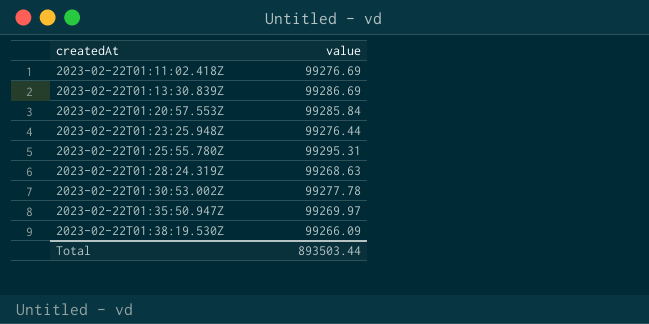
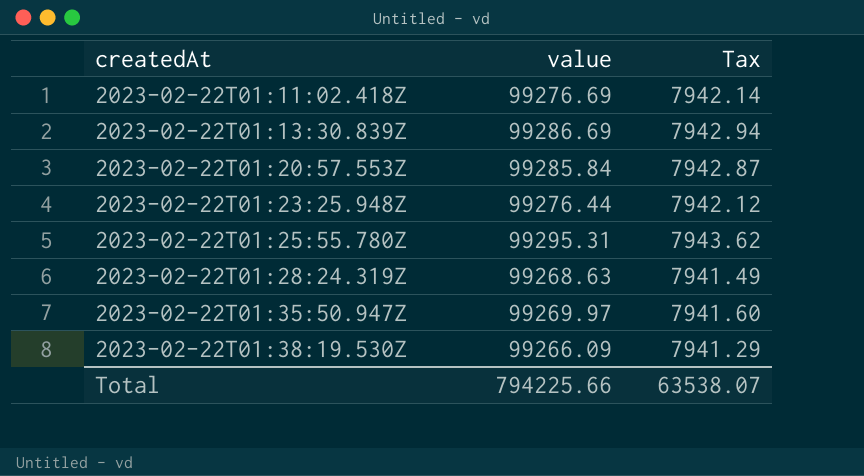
column Tax | formula: none -> [value] * 0.08
row 2023-02-22T01:30:53.002Z: 99277.78 -> none
Total | value: 893503.44 -> 794225.66

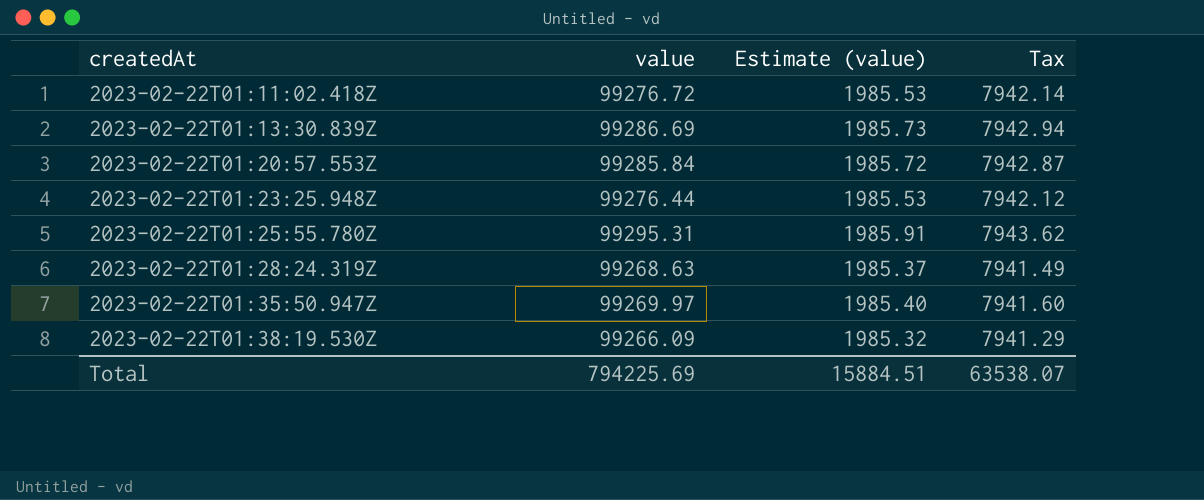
column Estimate (value) | formula: none -> [value] * 0.02
2023-02-22T01:11:02.418Z | value: 99276.69 -> 99276.72
Total | value: 794225.66 -> 794225.69

